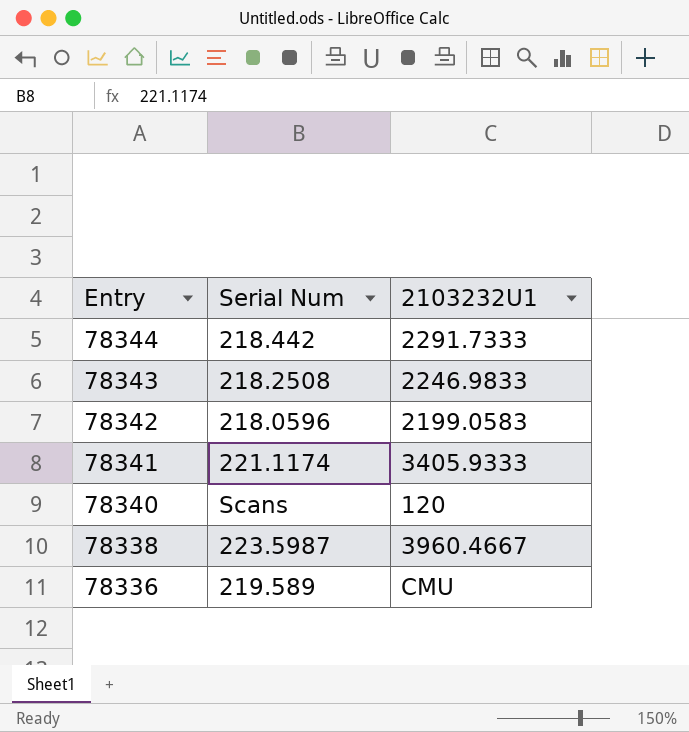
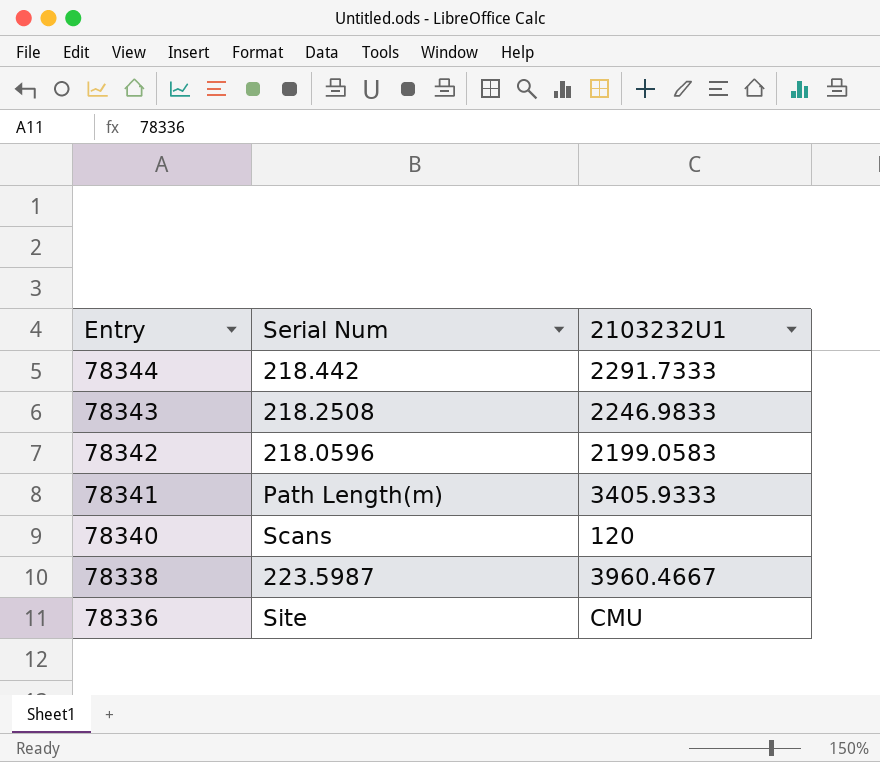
78341 | Serial Num: 221.1174 -> Path Length(m)
78336 | Serial Num: 219.589 -> Site

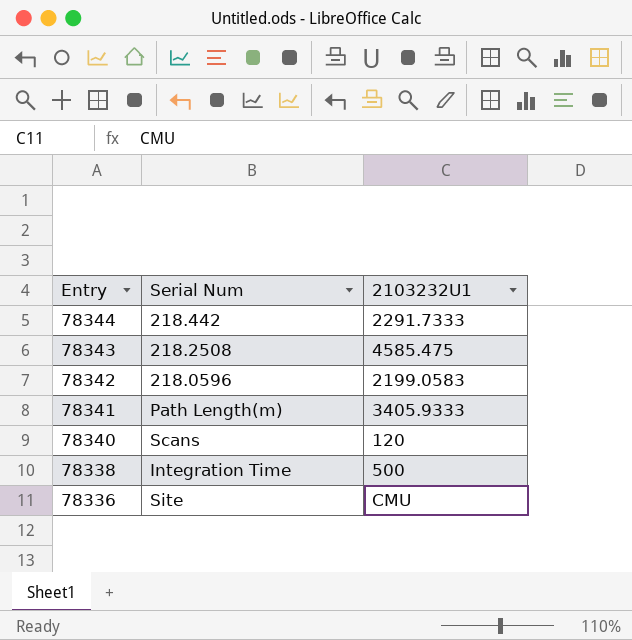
78343 | 2103232U1: 2246.9833 -> 4585.475
78338 | Serial Num: 223.5987 -> Integration Time
78338 | 2103232U1: 3960.4667 -> 500

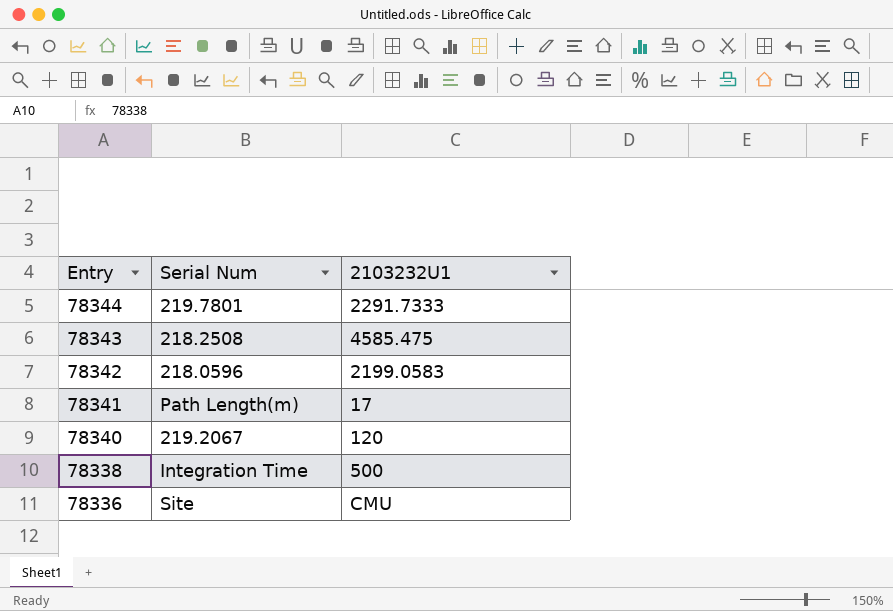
78344 | Serial Num: 218.442 -> 219.7801
78341 | 2103232U1: 3405.9333 -> 17
78340 | Serial Num: Scans -> 219.2067

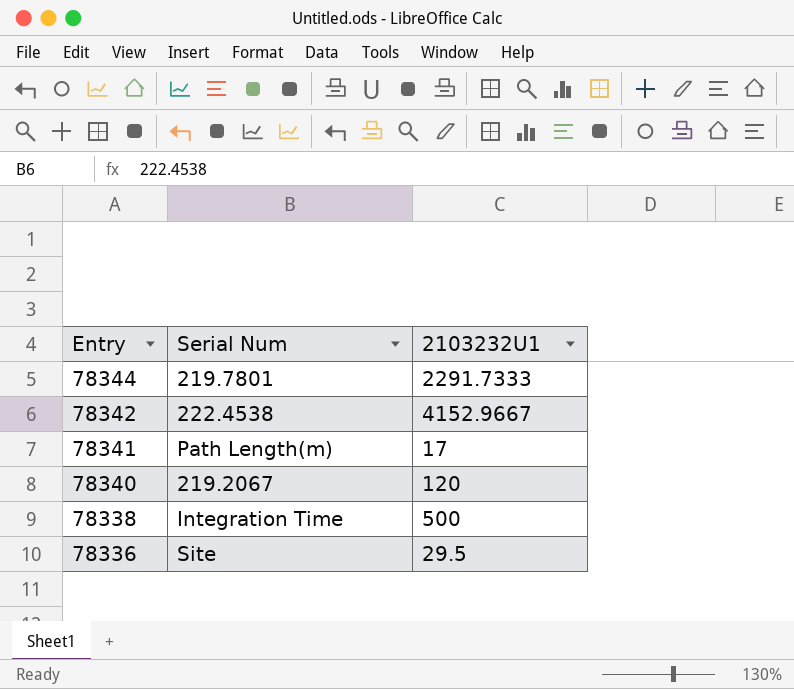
row 78343: 218.2508 | 4585.475 -> none
78342 | Serial Num: 218.0596 -> 222.4538
78342 | 2103232U1: 2199.0583 -> 4152.9667
78336 | 2103232U1: CMU -> 29.5

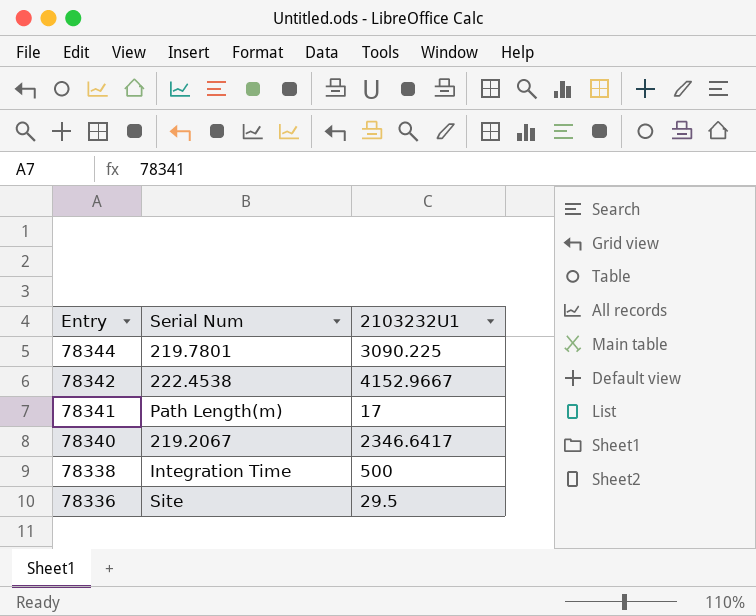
78344 | 2103232U1: 2291.7333 -> 3090.225
78340 | 2103232U1: 120 -> 2346.6417

